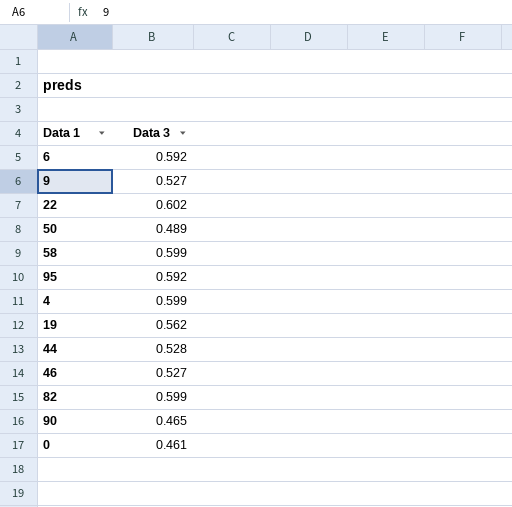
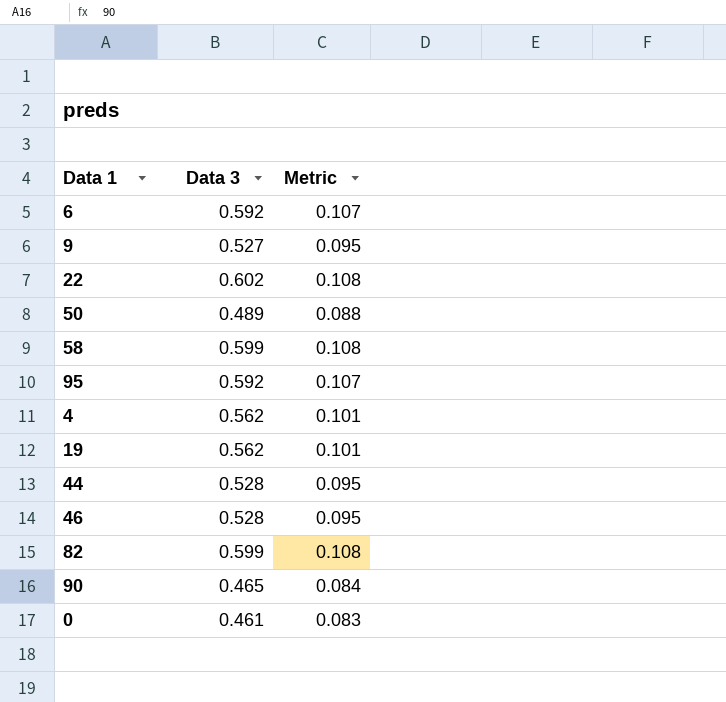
column Metric | formula: none -> [Data 3] * 0.18
4 | Data 3: 0.599 -> 0.562
46 | Data 3: 0.527 -> 0.528

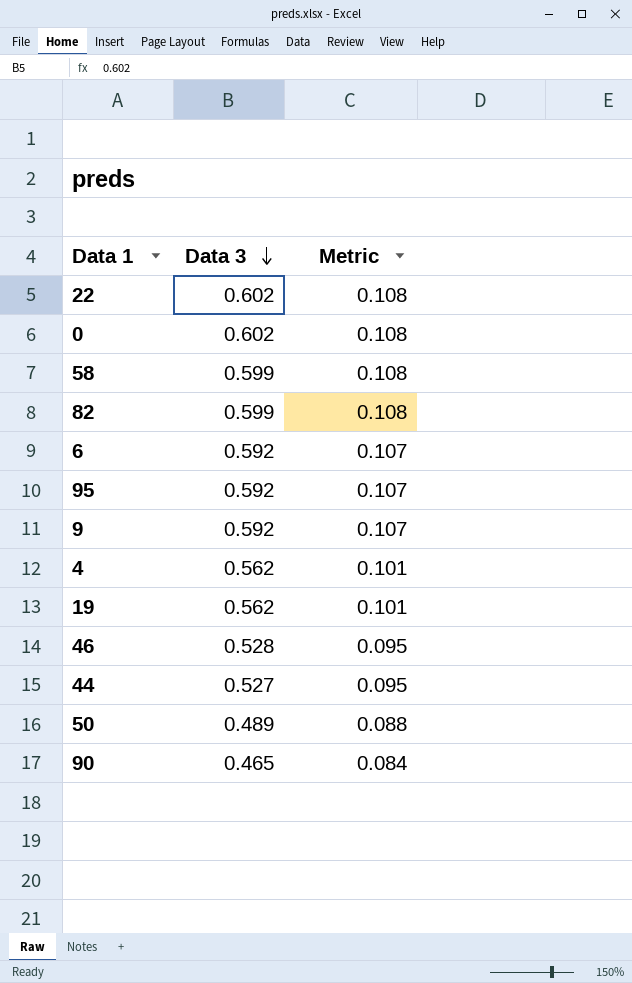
row order: none -> Data 3 descending
0 | Data 3: 0.461 -> 0.602
0 | Metric: 0.083 -> 0.108
9 | Data 3: 0.527 -> 0.592
9 | Metric: 0.095 -> 0.107
44 | Data 3: 0.528 -> 0.527

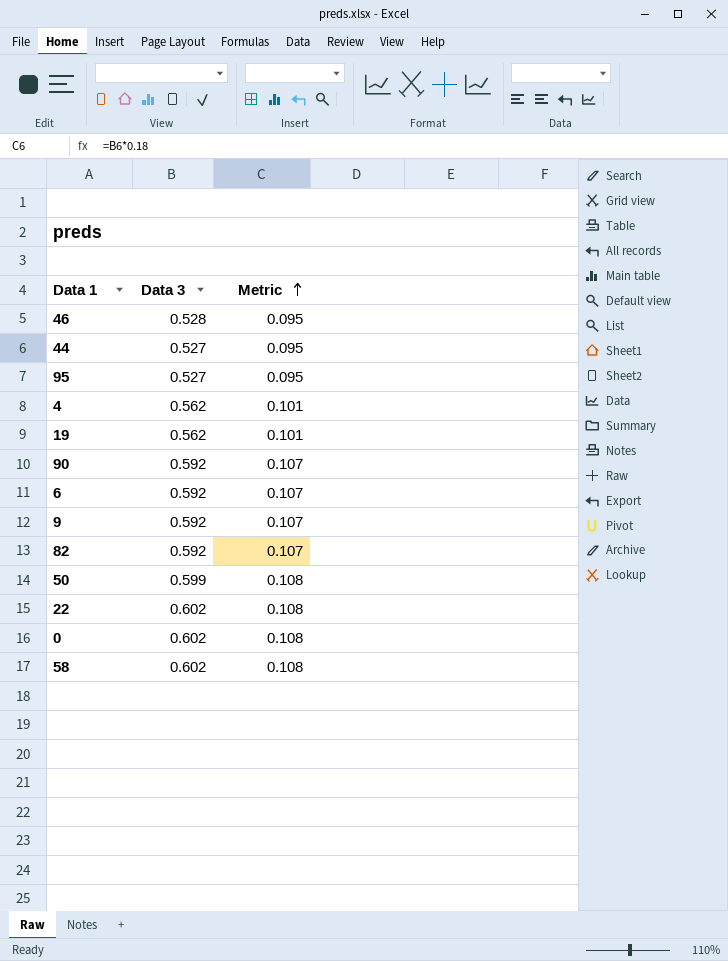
row order: Data 3 descending -> Metric ascending
95 | Data 3: 0.592 -> 0.527
95 | Metric: 0.107 -> 0.095
90 | Data 3: 0.465 -> 0.592
90 | Metric: 0.084 -> 0.107
82 | Data 3: 0.599 -> 0.592
82 | Metric: 0.108 -> 0.107
50 | Data 3: 0.489 -> 0.599
50 | Metric: 0.088 -> 0.108
58 | Data 3: 0.599 -> 0.602

